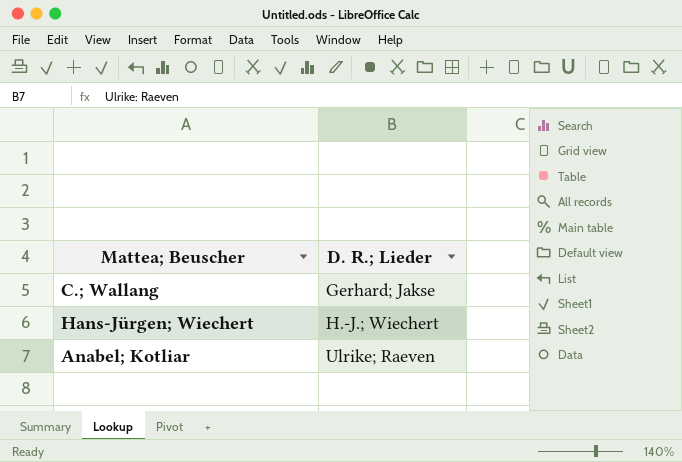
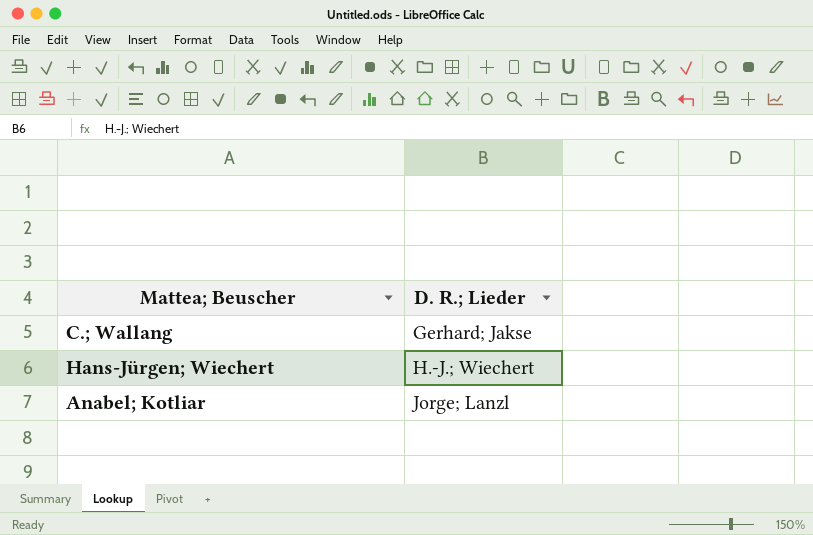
Anabel; Kotliar | D. R.; Lieder: Ulrike; Raeven -> Jorge; Lanzl

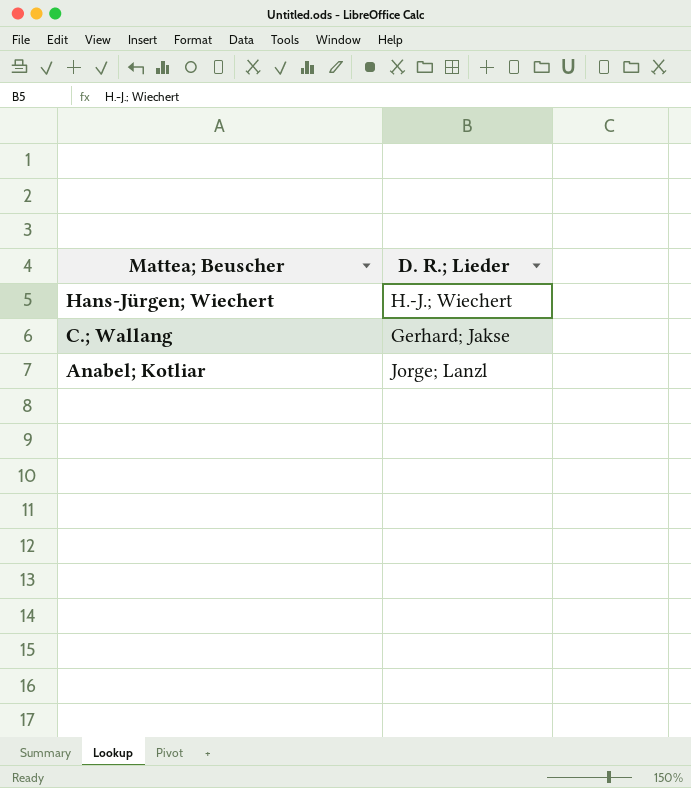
row order: D. R.; Lieder ascending -> Mattea; Beuscher descending

